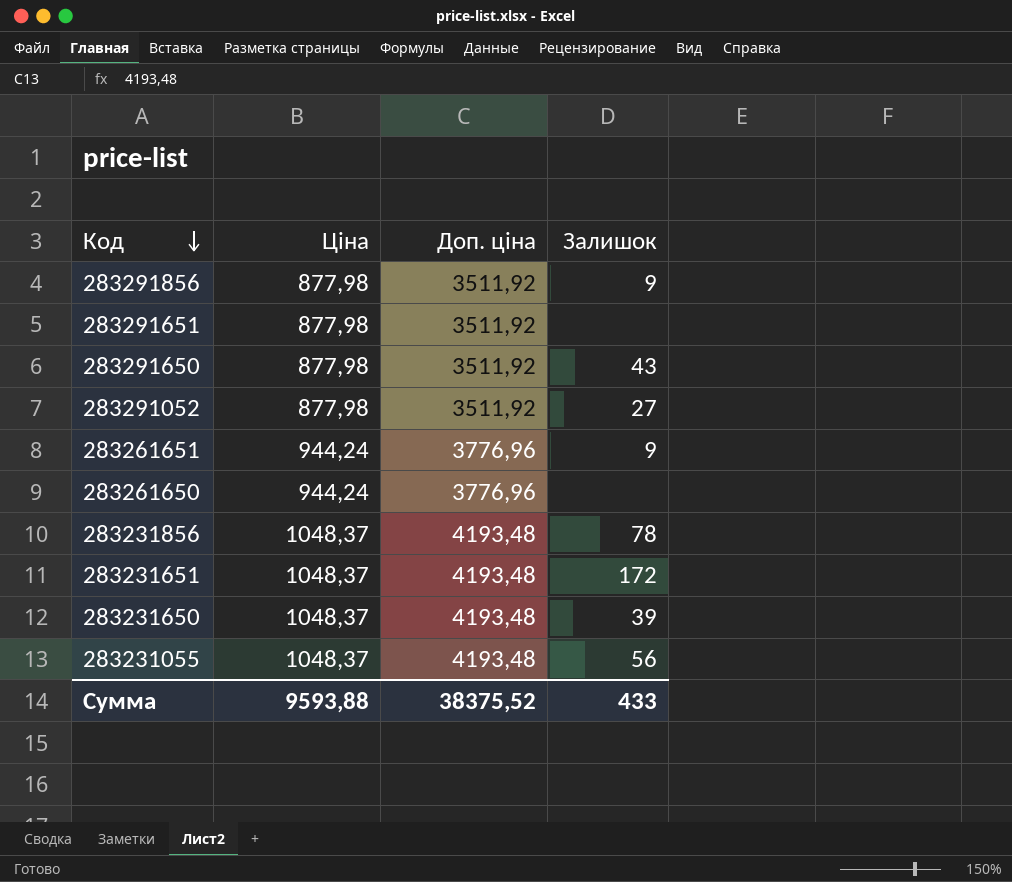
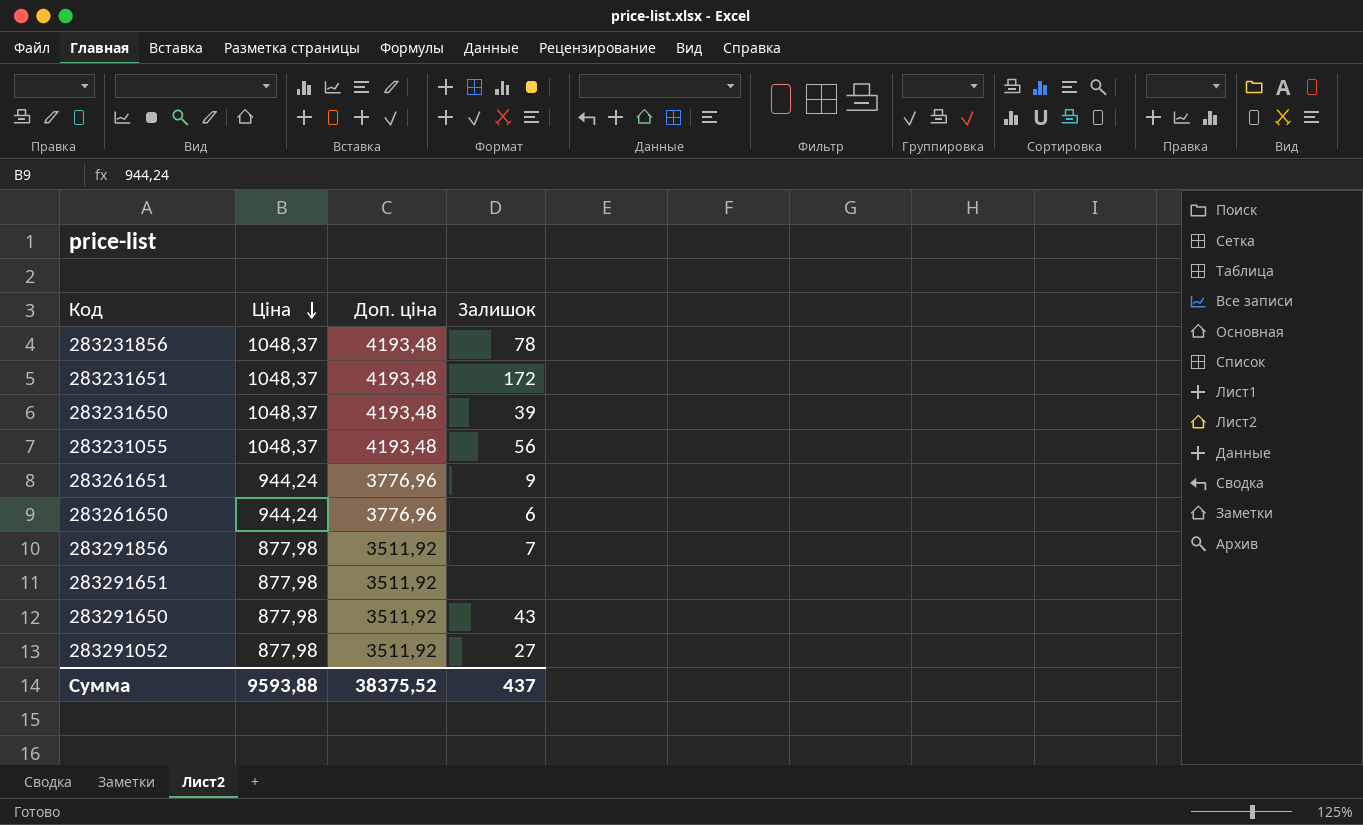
row order: Код descending -> Ціна descending
283261650 | Залишок: none -> 6
283291856 | Залишок: 9 -> 7
Сумма | Залишок: 433 -> 437

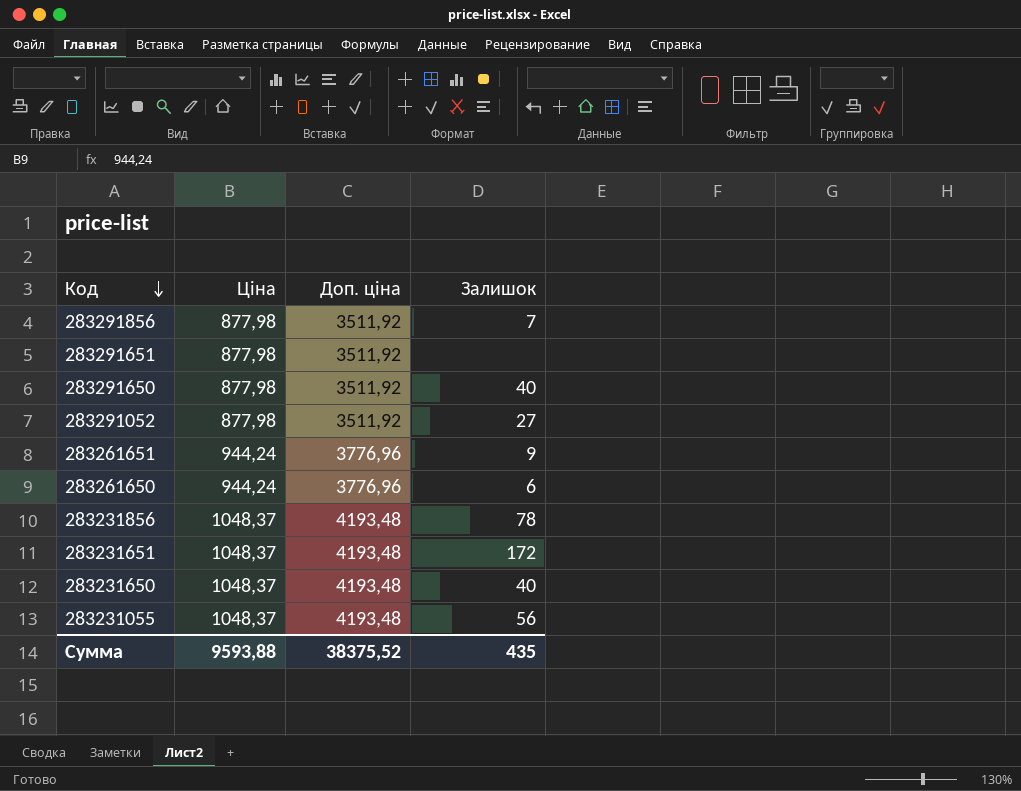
row order: Ціна descending -> Код descending
283291650 | Залишок: 43 -> 40
283231650 | Залишок: 39 -> 40
Сумма | Залишок: 437 -> 435

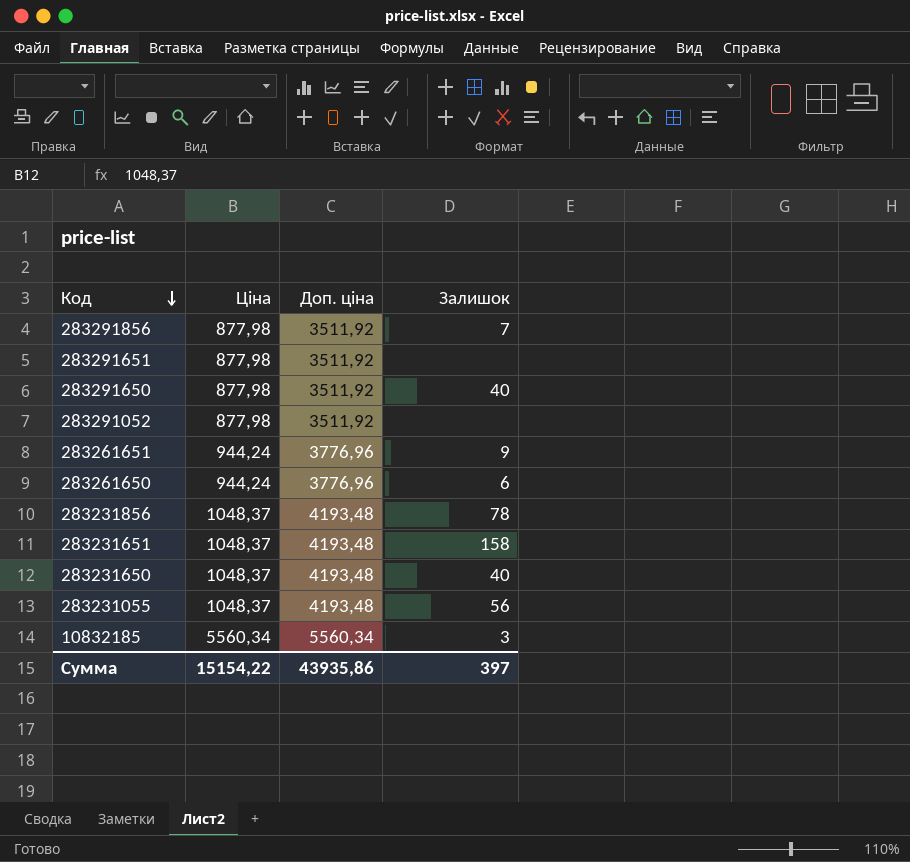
283291052 | Залишок: 27 -> none
283231651 | Залишок: 172 -> 158
row 10832185: none -> 5560,34 | 5560,34 | 3
Сумма | Ціна: 9593,88 -> 15154,22
Сумма | Доп. ціна: 38375,52 -> 43935,86
Сумма | Залишок: 435 -> 397

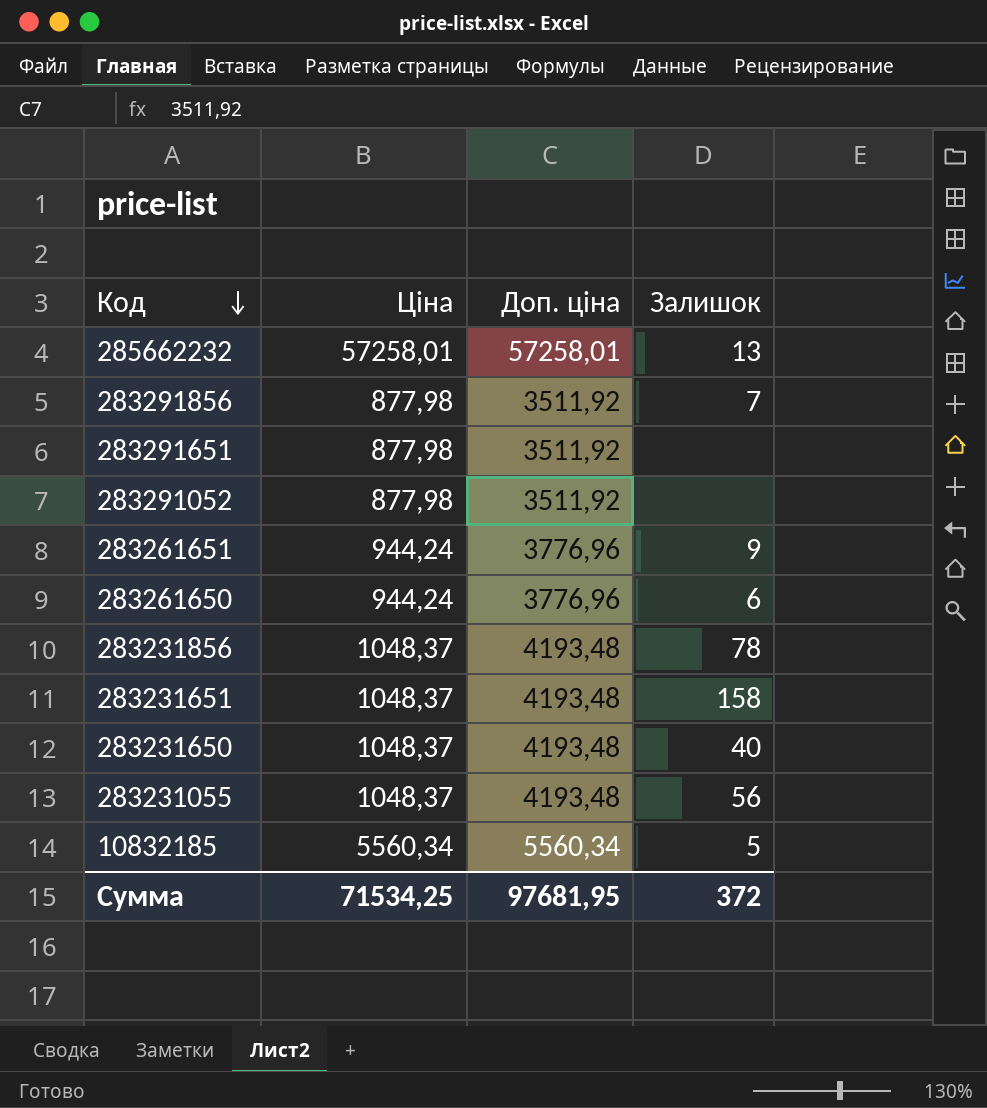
row 283291650: 877,98 | 3511,92 | 40 -> none
row 285662232: none -> 57258,01 | 57258,01 | 13
10832185 | Залишок: 3 -> 5
Сумма | Ціна: 15154,22 -> 71534,25
Сумма | Доп. ціна: 43935,86 -> 97681,95
Сумма | Залишок: 397 -> 372

